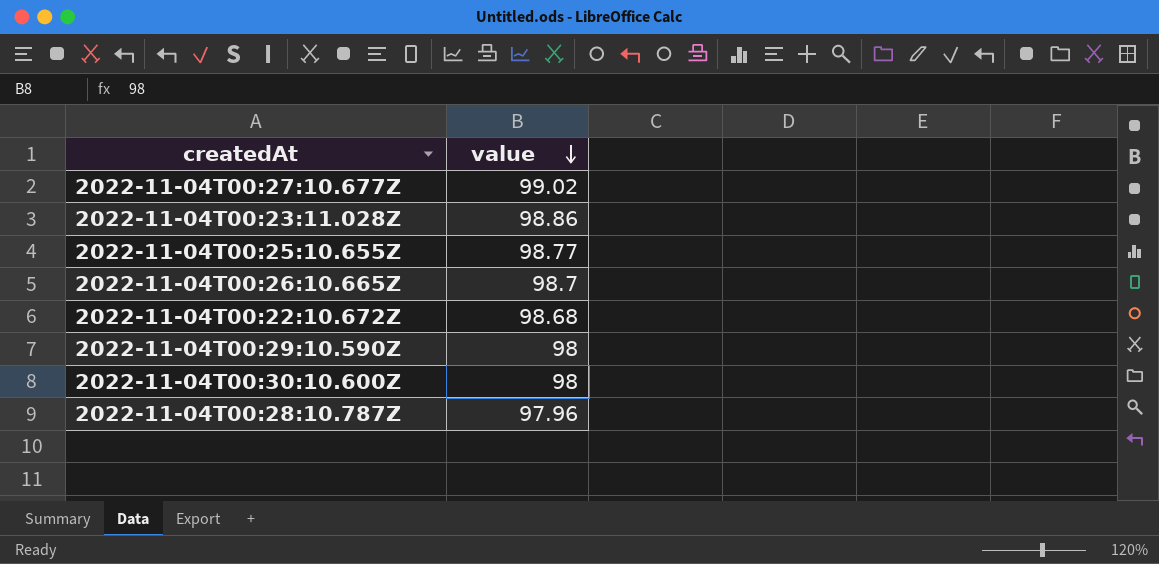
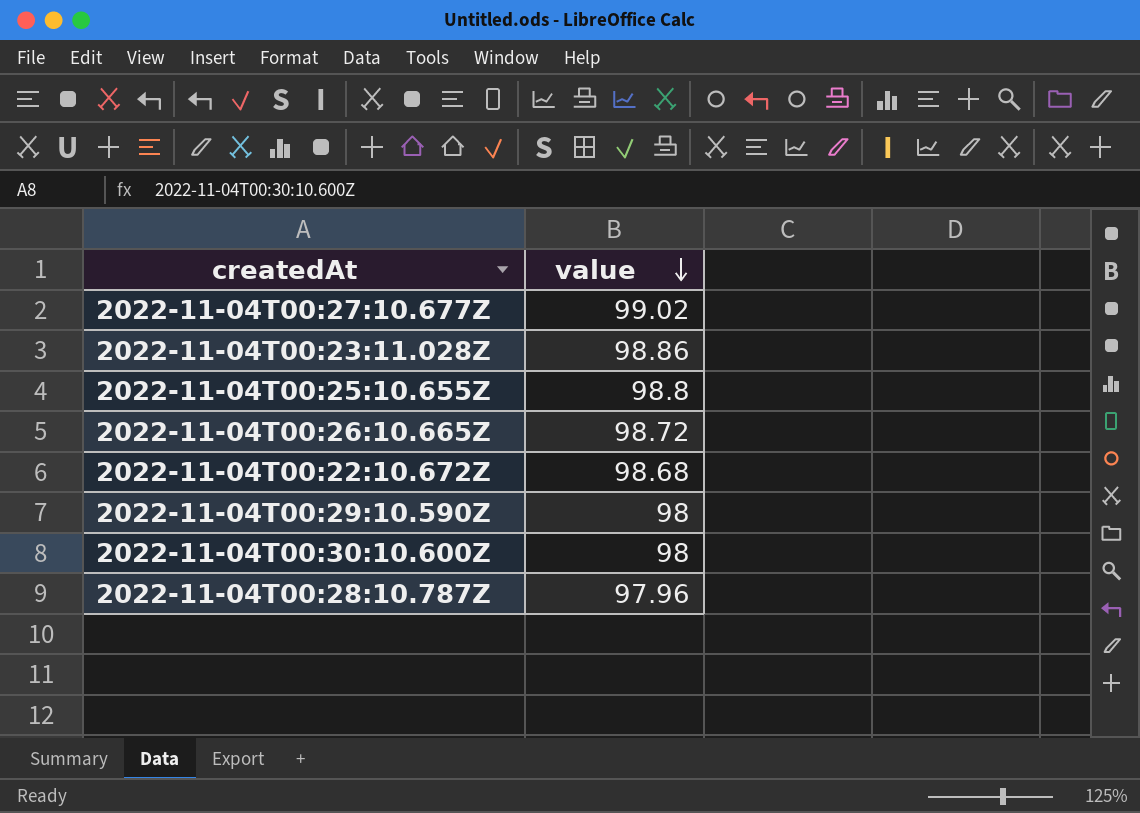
2022-11-04T00:25:10.655Z | value: 98.77 -> 98.8
2022-11-04T00:26:10.665Z | value: 98.7 -> 98.72

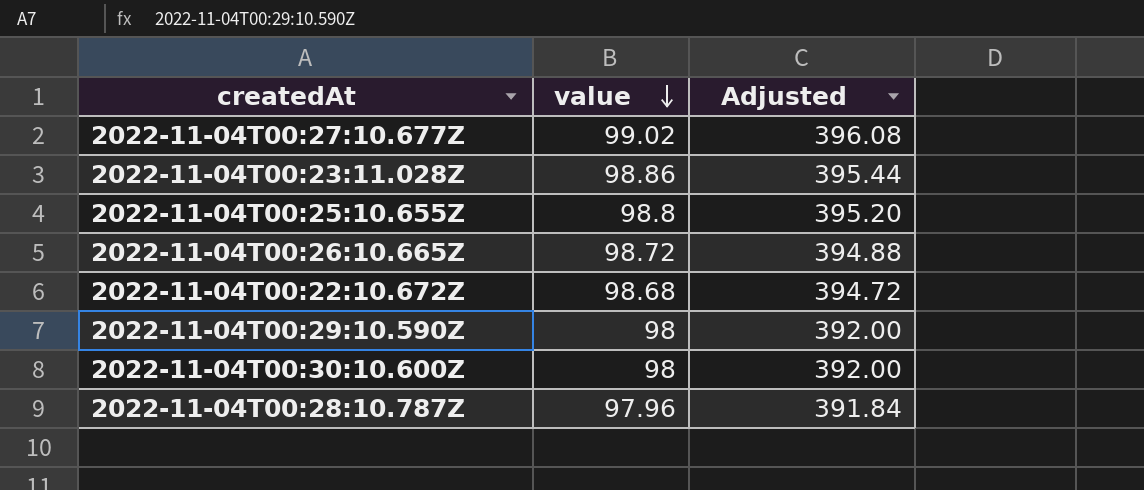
column Adjusted | formula: none -> [value] * 4

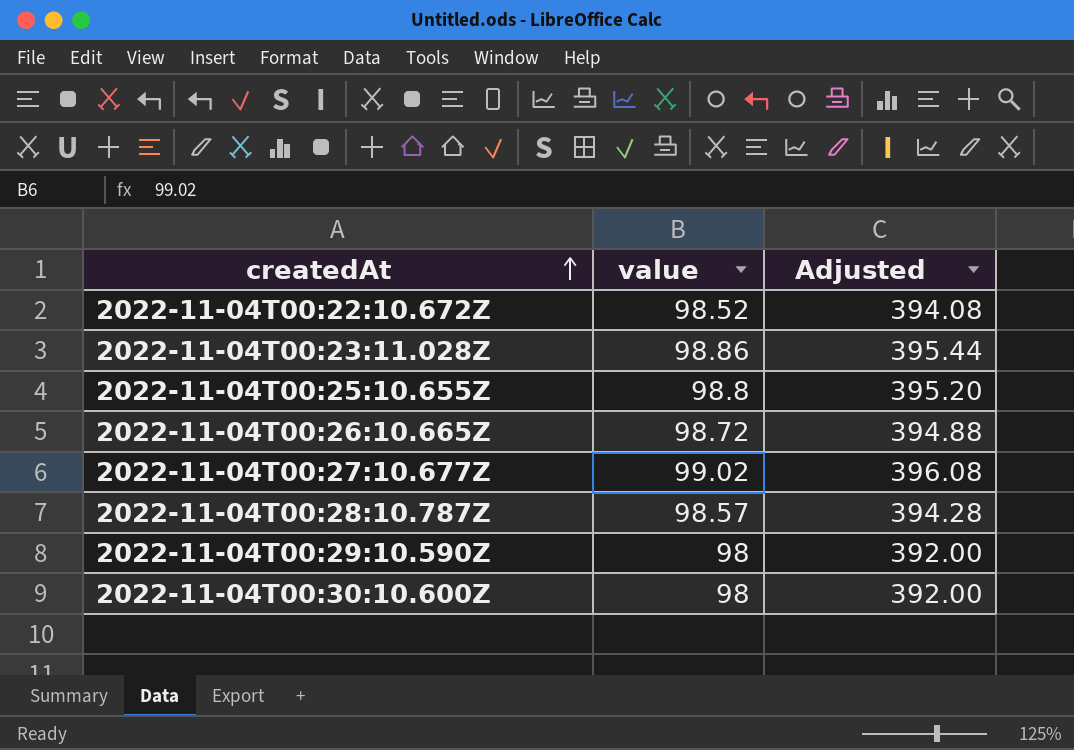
row order: value descending -> createdAt ascending
2022-11-04T00:22:10.672Z | value: 98.68 -> 98.52
2022-11-04T00:22:10.672Z | Adjusted: 394.72 -> 394.08
2022-11-04T00:28:10.787Z | value: 97.96 -> 98.57
2022-11-04T00:28:10.787Z | Adjusted: 391.84 -> 394.28

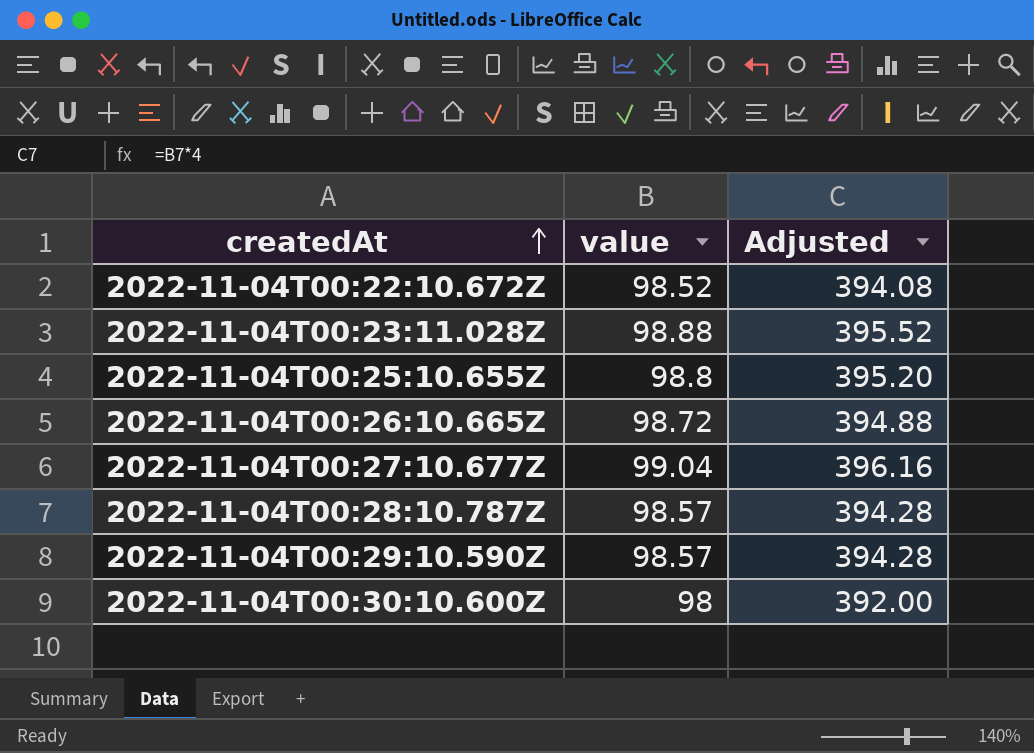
2022-11-04T00:23:11.028Z | value: 98.86 -> 98.88
2022-11-04T00:23:11.028Z | Adjusted: 395.44 -> 395.52
2022-11-04T00:27:10.677Z | value: 99.02 -> 99.04
2022-11-04T00:27:10.677Z | Adjusted: 396.08 -> 396.16
2022-11-04T00:29:10.590Z | value: 98 -> 98.57
2022-11-04T00:29:10.590Z | Adjusted: 392.00 -> 394.28

